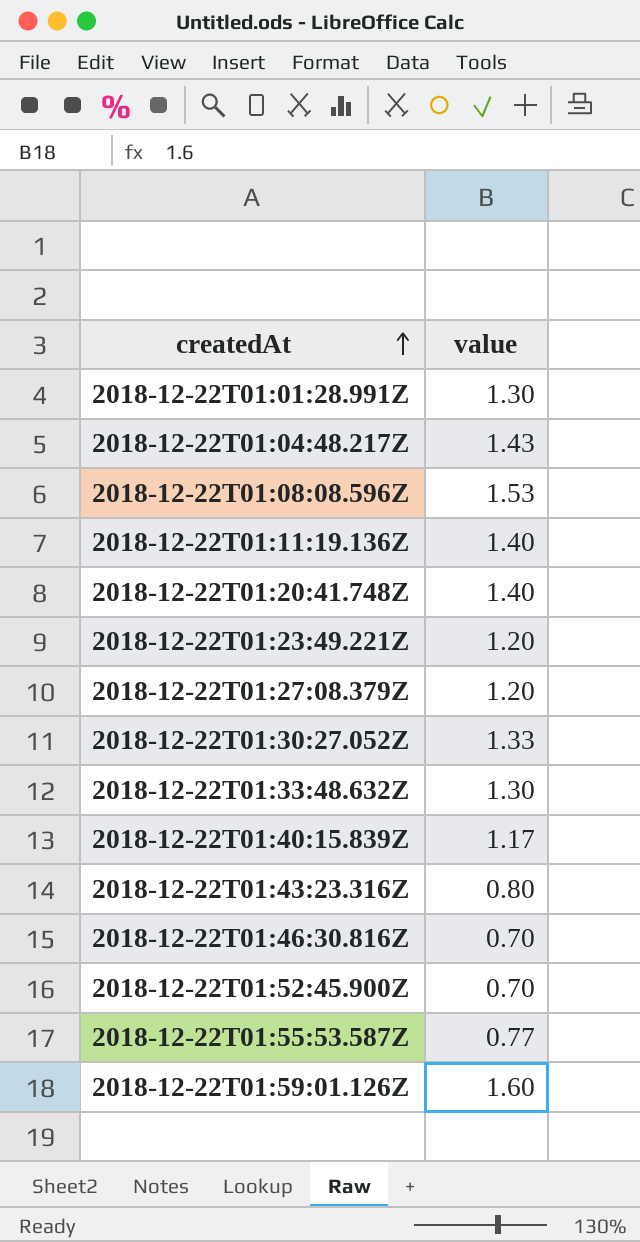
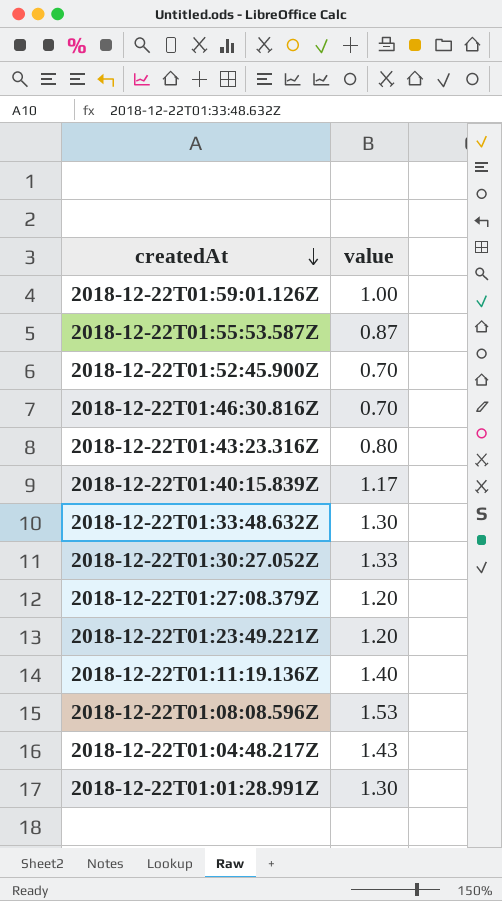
row order: createdAt ascending -> createdAt descending
row 2018-12-22T01:20:41.748Z: 1.40 -> none
2018-12-22T01:59:01.126Z | value: 1.60 -> 1.00
2018-12-22T01:55:53.587Z | value: 0.77 -> 0.87

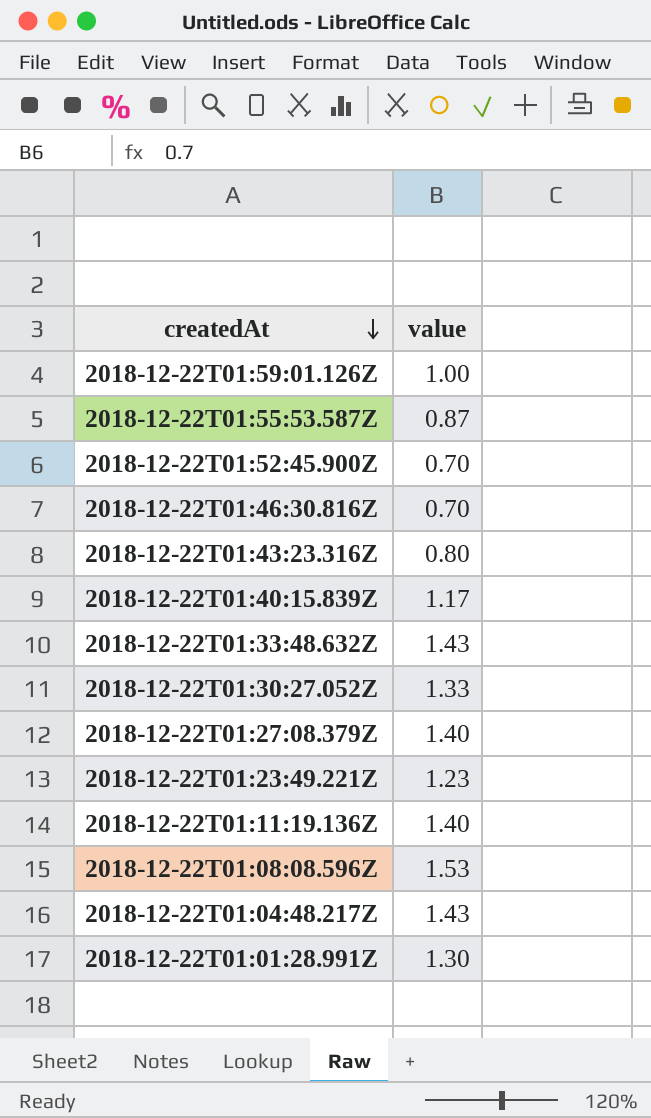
2018-12-22T01:33:48.632Z | value: 1.30 -> 1.43
2018-12-22T01:27:08.379Z | value: 1.20 -> 1.40
2018-12-22T01:23:49.221Z | value: 1.20 -> 1.23

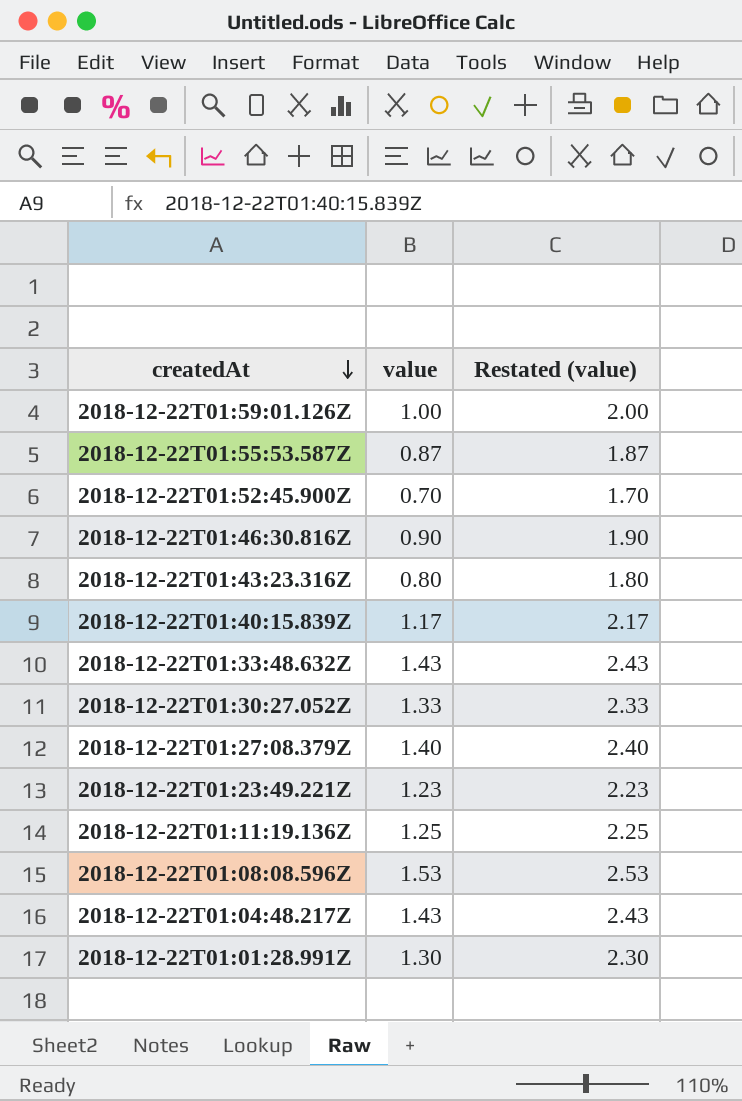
column Restated (value) | formula: none -> [value] + 1
2018-12-22T01:46:30.816Z | value: 0.70 -> 0.90
2018-12-22T01:11:19.136Z | value: 1.40 -> 1.25

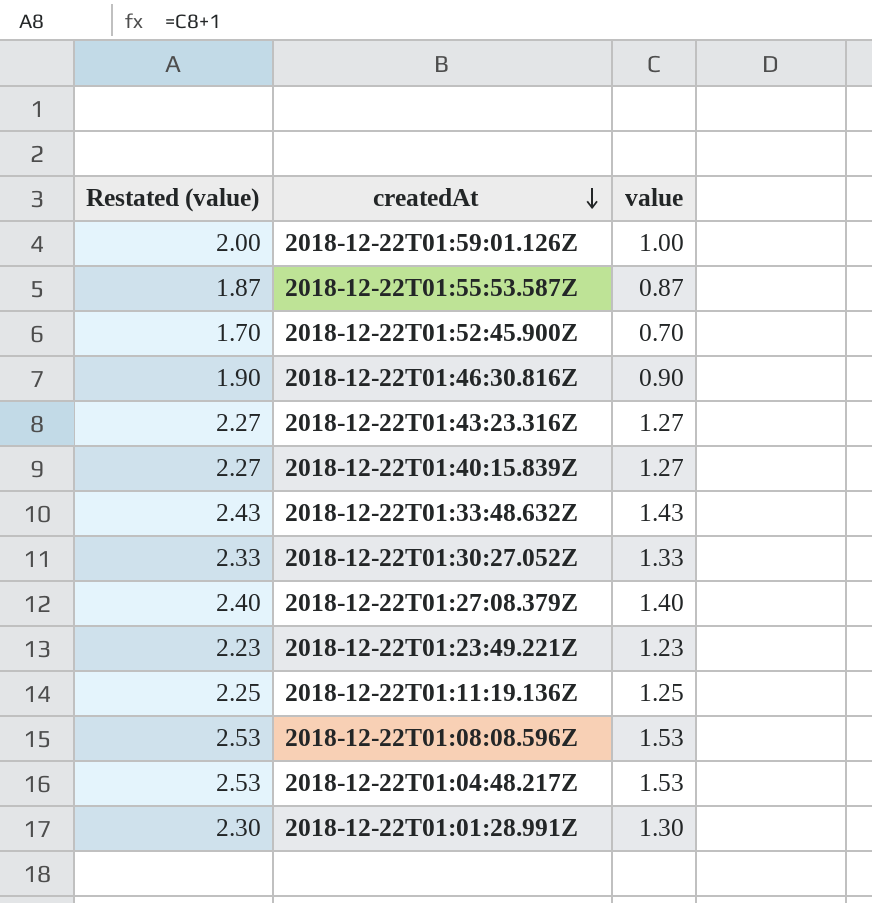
column Restated (value) | position: 3 -> 1
2018-12-22T01:43:23.316Z | Restated (value): 1.80 -> 2.27
2018-12-22T01:43:23.316Z | value: 0.80 -> 1.27
2018-12-22T01:40:15.839Z | Restated (value): 2.17 -> 2.27
2018-12-22T01:40:15.839Z | value: 1.17 -> 1.27
2018-12-22T01:04:48.217Z | Restated (value): 2.43 -> 2.53
2018-12-22T01:04:48.217Z | value: 1.43 -> 1.53

